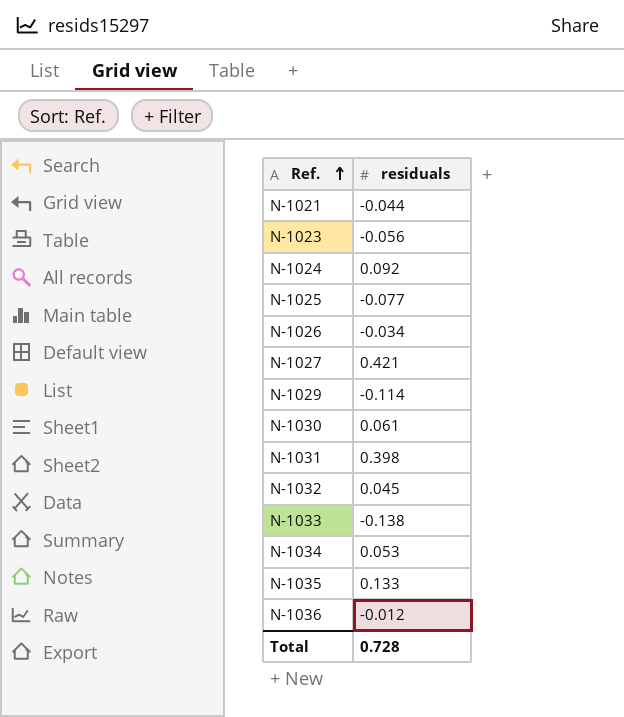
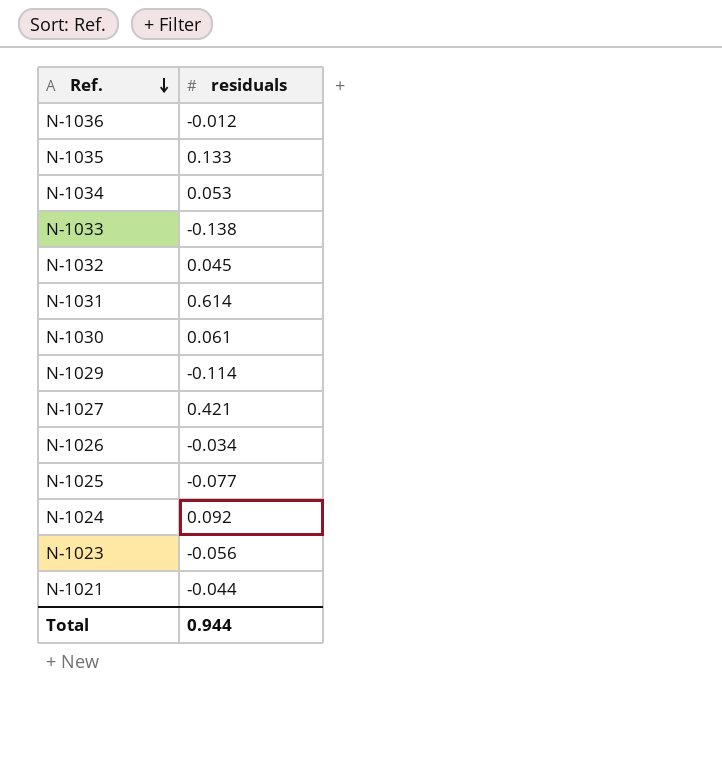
row order: Ref. ascending -> Ref. descending
N-1031 | residuals: 0.398 -> 0.614
Total | residuals: 0.728 -> 0.944

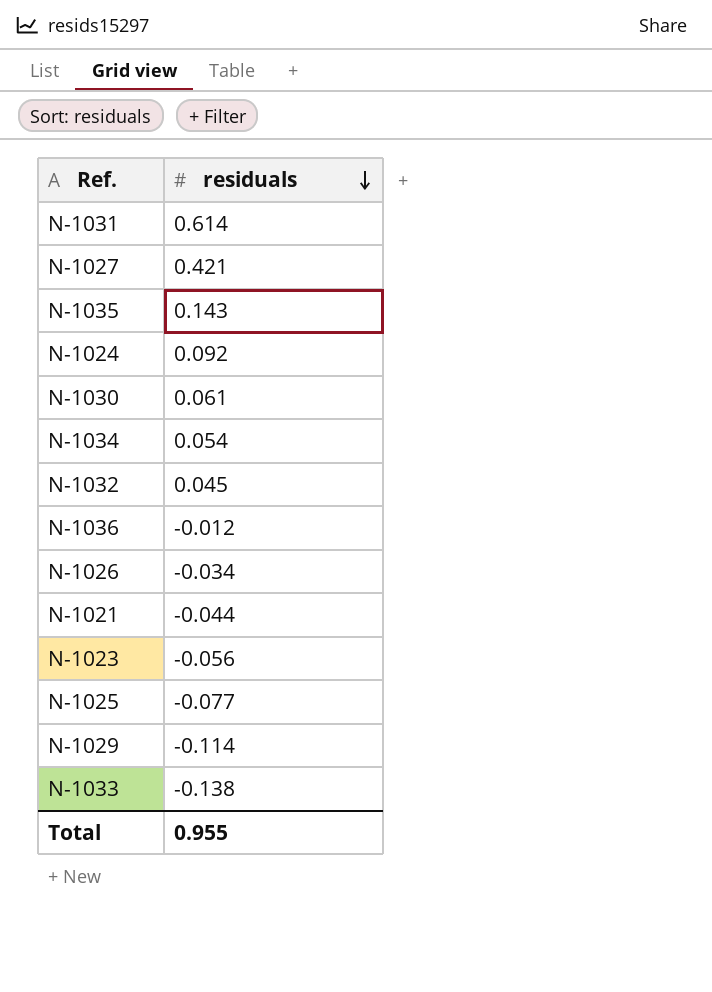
row order: Ref. descending -> residuals descending
N-1035 | residuals: 0.133 -> 0.143
N-1034 | residuals: 0.053 -> 0.054
Total | residuals: 0.944 -> 0.955

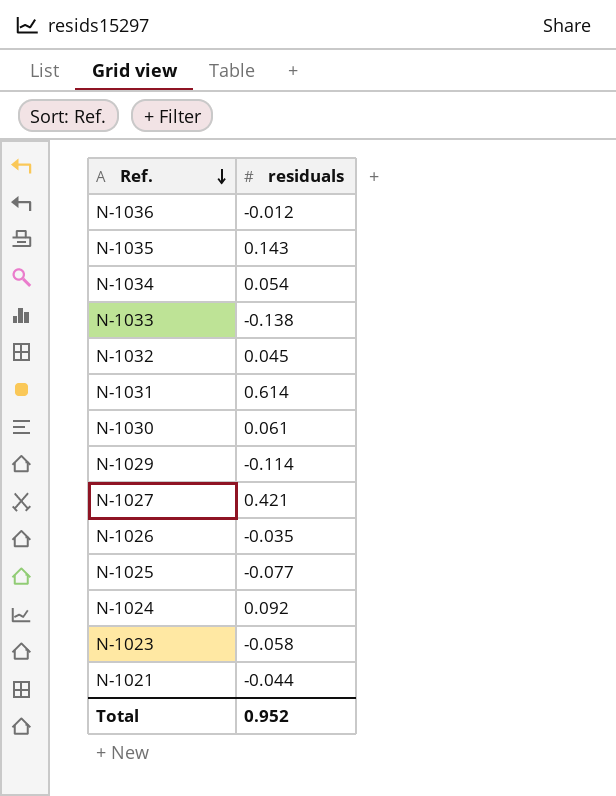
row order: residuals descending -> Ref. descending
N-1026 | residuals: -0.034 -> -0.035
N-1023 | residuals: -0.056 -> -0.058
Total | residuals: 0.955 -> 0.952

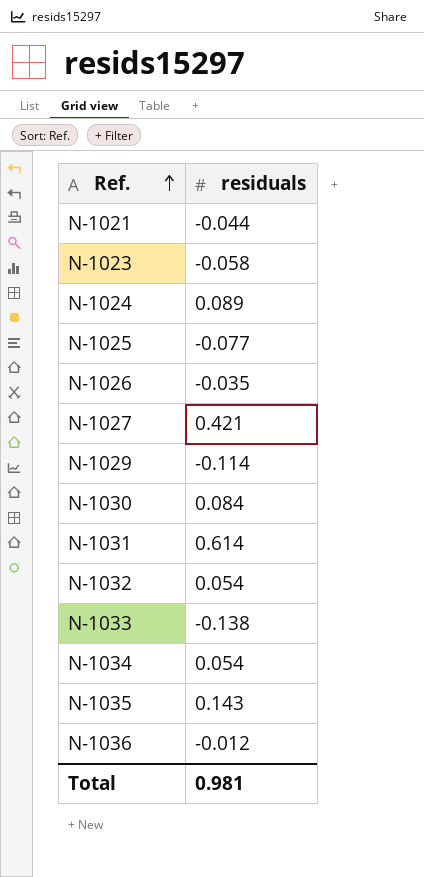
row order: Ref. descending -> Ref. ascending
N-1024 | residuals: 0.092 -> 0.089
N-1030 | residuals: 0.061 -> 0.084
N-1032 | residuals: 0.045 -> 0.054
Total | residuals: 0.952 -> 0.981

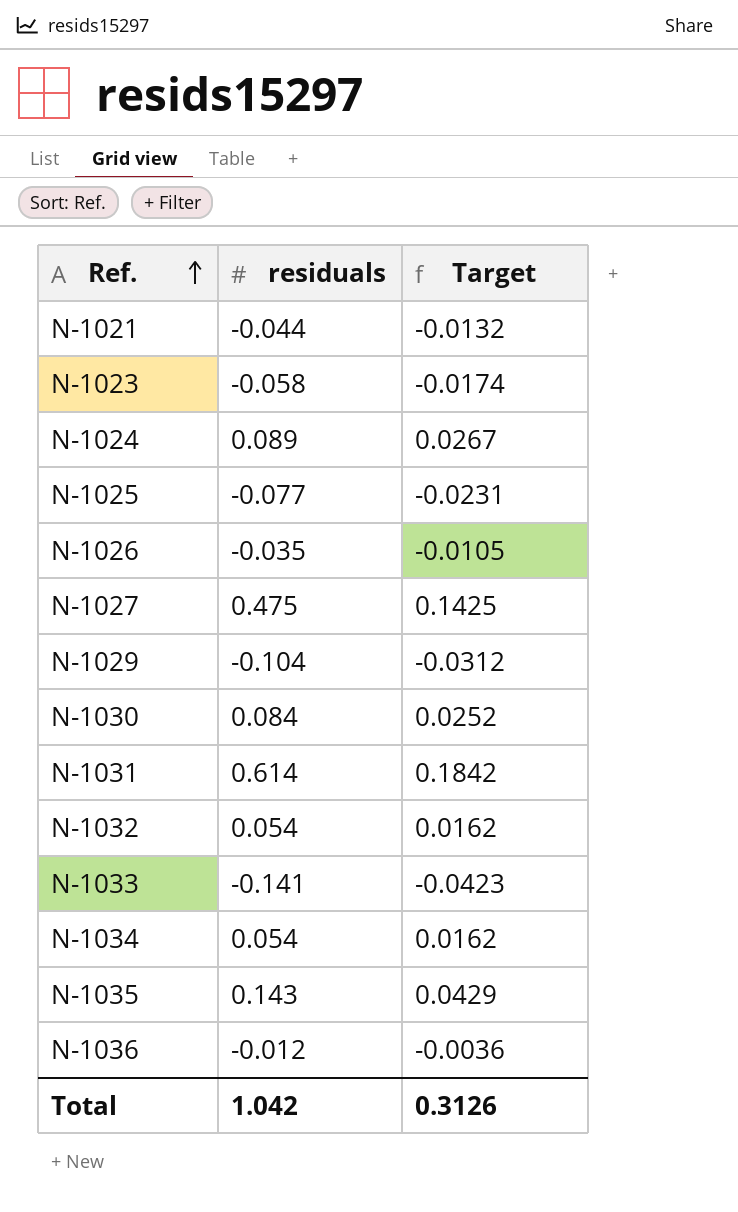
column Target | formula: none -> [residuals] * 0.3
N-1027 | residuals: 0.421 -> 0.475
N-1029 | residuals: -0.114 -> -0.104
N-1033 | residuals: -0.138 -> -0.141
Total | residuals: 0.981 -> 1.042

